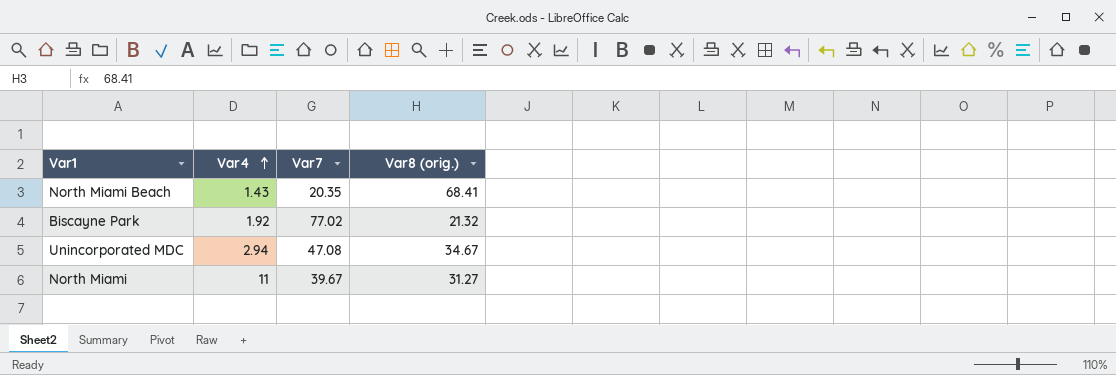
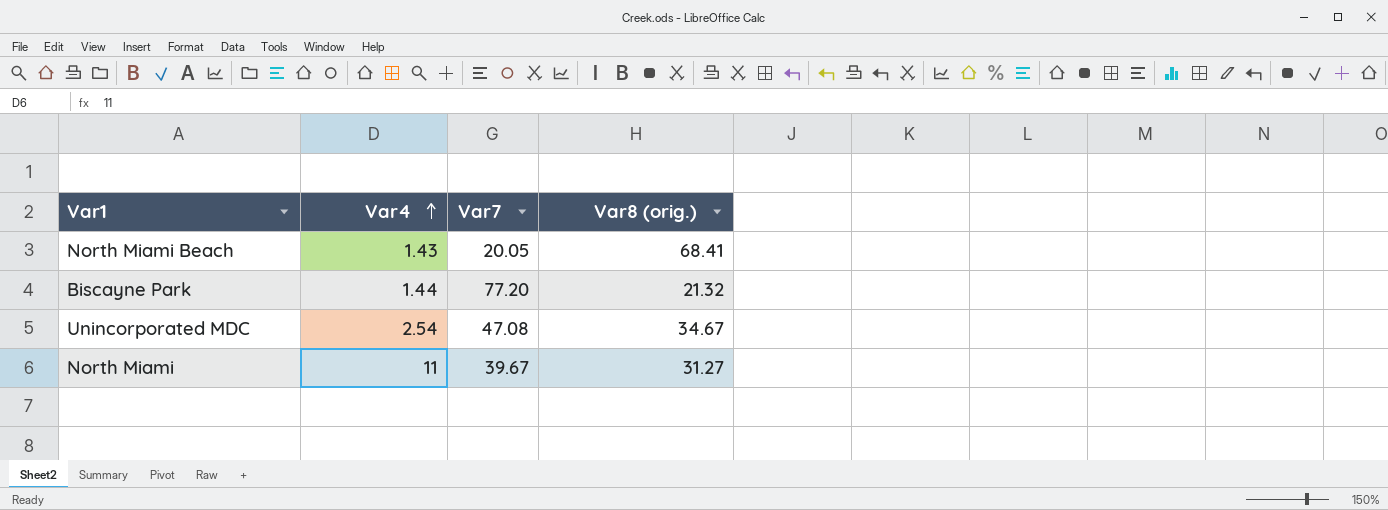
North Miami Beach | Var7: 20.35 -> 20.05
Biscayne Park | Var4: 1.92 -> 1.44
Biscayne Park | Var7: 77.02 -> 77.20
Unincorporated MDC | Var4: 2.94 -> 2.54

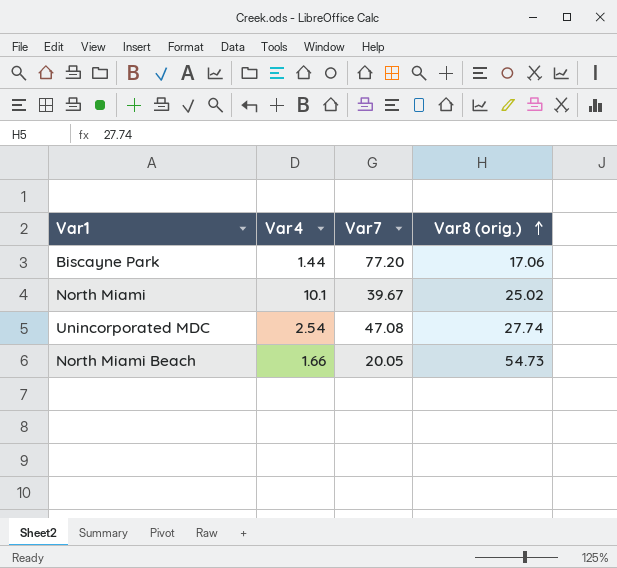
row order: Var4 ascending -> Var8 (orig.) ascending
Biscayne Park | Var8 (orig.): 21.32 -> 17.06
North Miami | Var4: 11 -> 10.1
North Miami | Var8 (orig.): 31.27 -> 25.02
Unincorporated MDC | Var8 (orig.): 34.67 -> 27.74
North Miami Beach | Var4: 1.43 -> 1.66
North Miami Beach | Var8 (orig.): 68.41 -> 54.73

